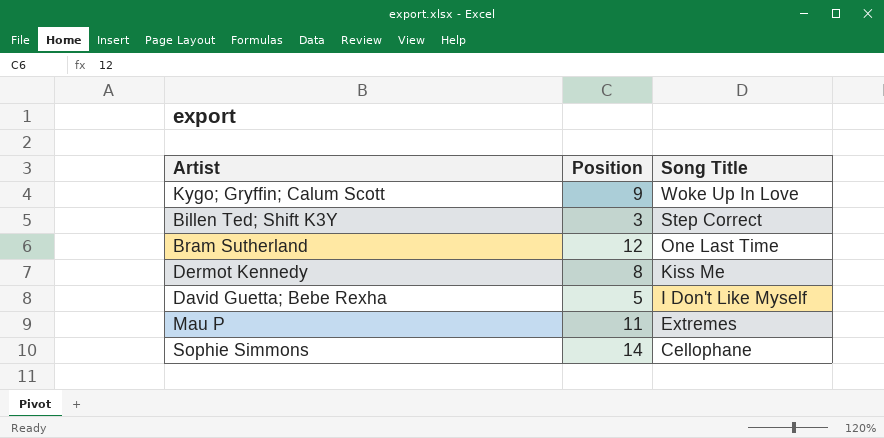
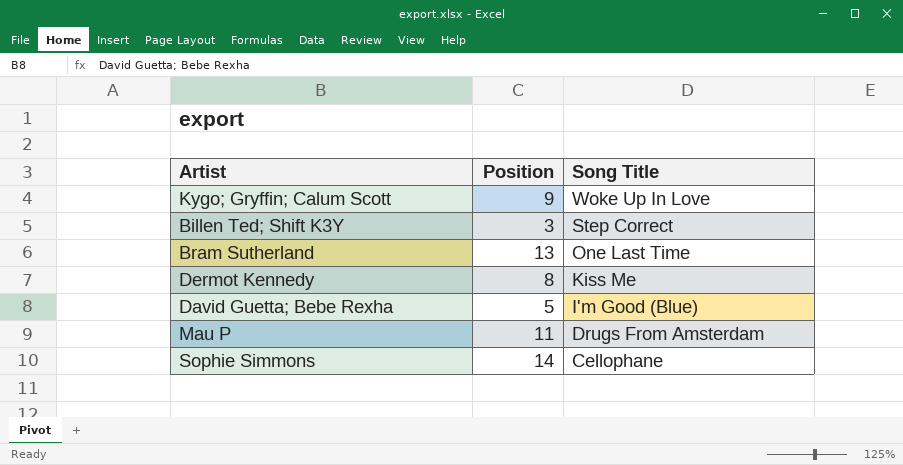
Bram Sutherland | Position: 12 -> 13
David Guetta; Bebe Rexha | Song Title: I Don't Like Myself -> I'm Good (Blue)
Mau P | Song Title: Extremes -> Drugs From Amsterdam

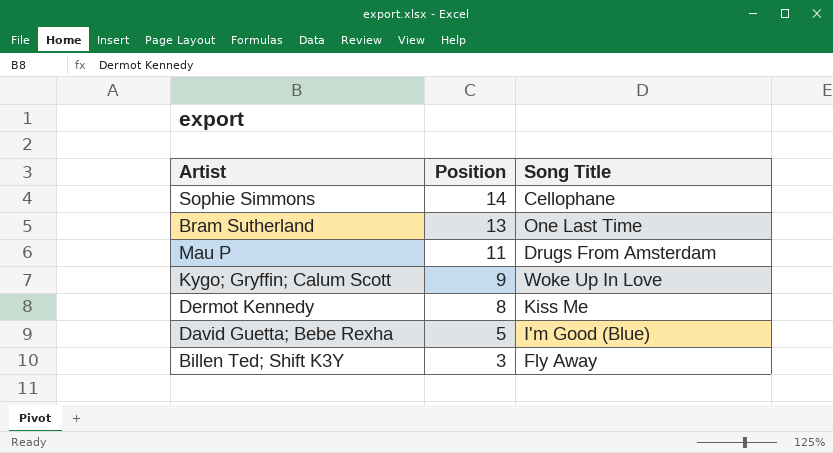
row order: Song Title descending -> Position descending
Billen Ted; Shift K3Y | Song Title: Step Correct -> Fly Away

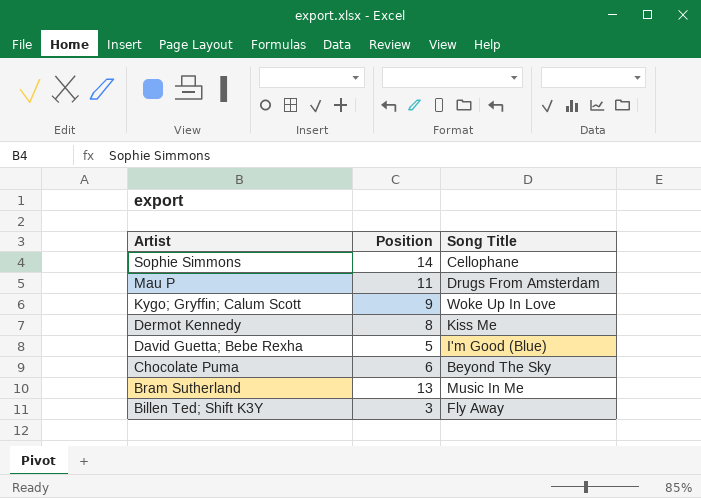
row order: Position descending -> Artist descending
row Chocolate Puma: none -> 6 | Beyond The Sky
Bram Sutherland | Song Title: One Last Time -> Music In Me

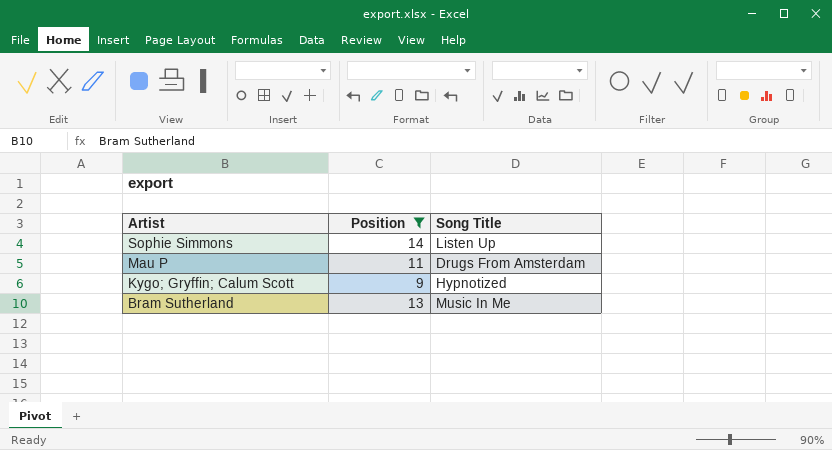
filter: none -> Position >= 9
Sophie Simmons | Song Title: Cellophane -> Listen Up
Kygo; Gryffin; Calum Scott | Song Title: Woke Up In Love -> Hypnotized

